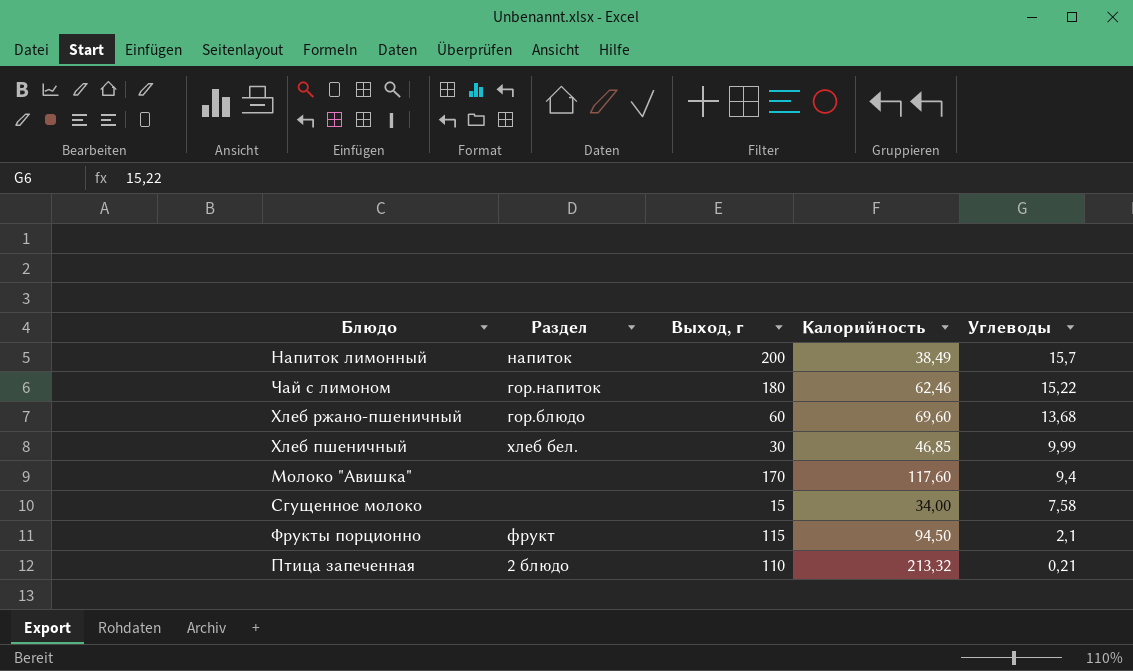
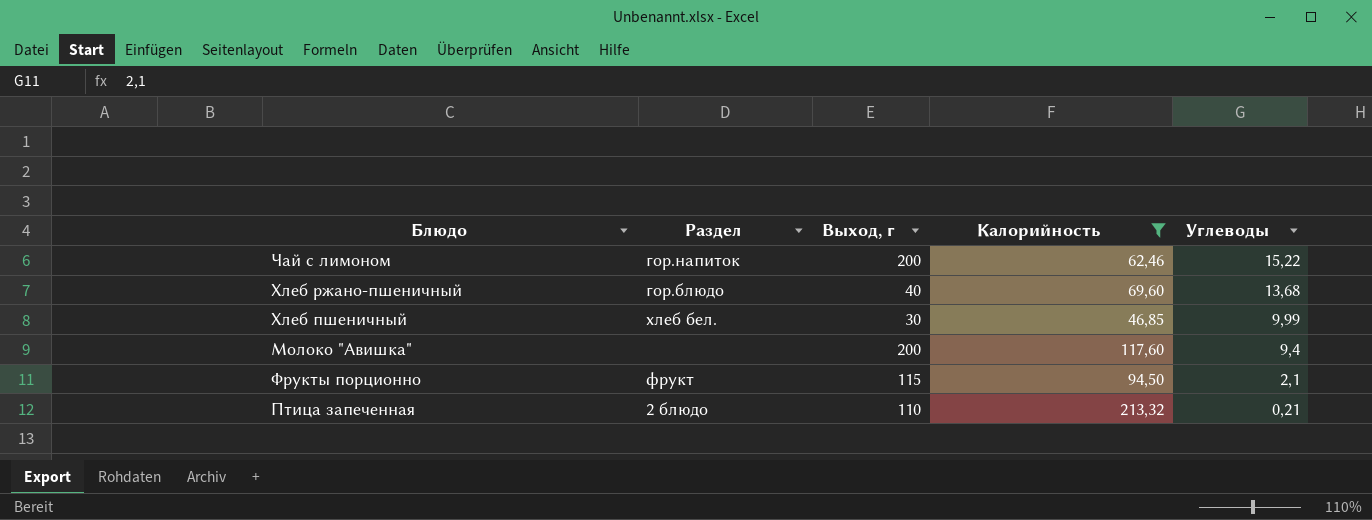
filter: none -> Калорийность >= 46,85
Чай с лимоном | Выход, г: 180 -> 200
Хлеб ржано-пшеничный | Выход, г: 60 -> 40
Молоко "Авишка" | Выход, г: 170 -> 200

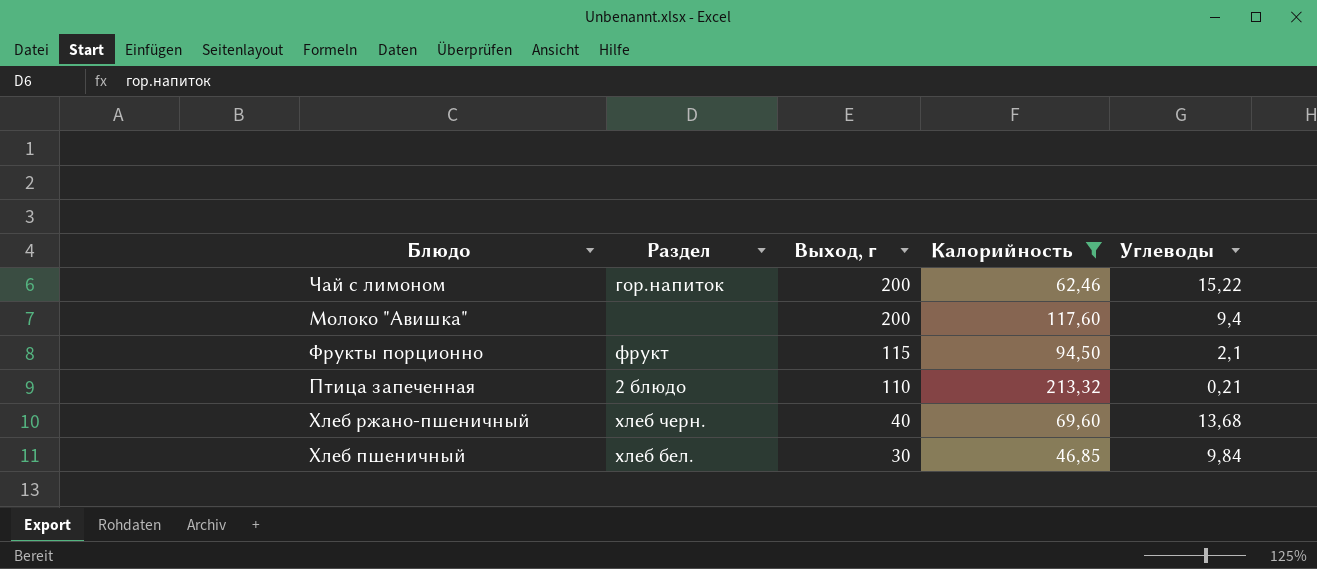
row order: Углеводы descending -> Выход, г descending
Хлеб ржано-пшеничный | Раздел: гор.блюдо -> хлеб черн.
Хлеб пшеничный | Углеводы: 9,99 -> 9,84

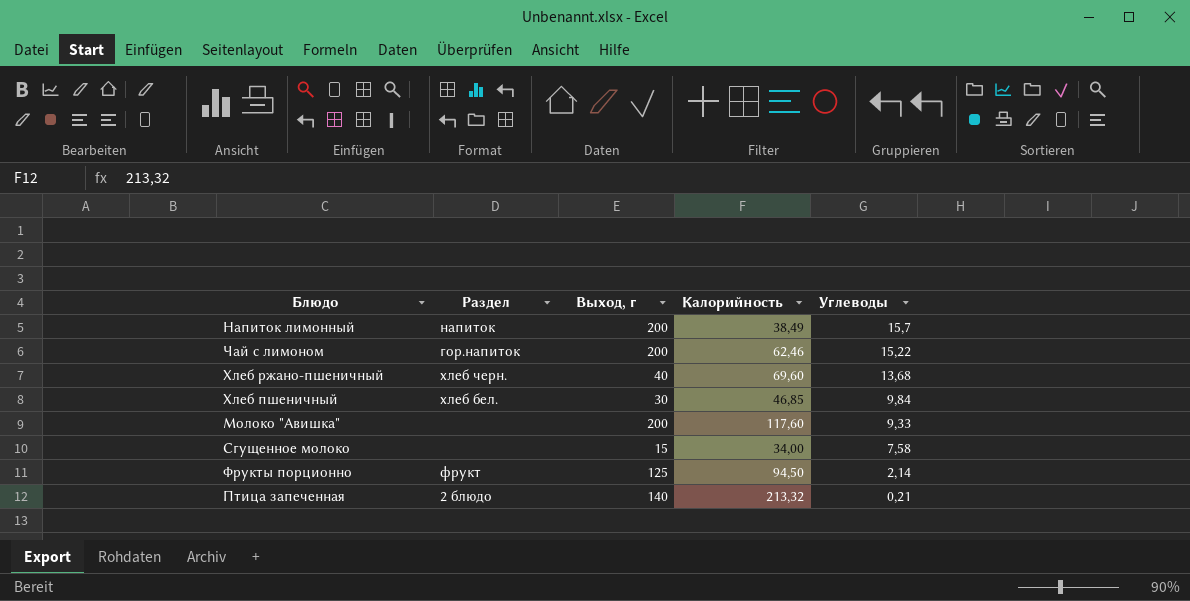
filter: Калорийность >= 46,85 -> none
row order: Выход, г descending -> Углеводы descending
Молоко "Авишка" | Углеводы: 9,4 -> 9,33
Фрукты порционно | Выход, г: 115 -> 125
Фрукты порционно | Углеводы: 2,1 -> 2,14
Птица запеченная | Выход, г: 110 -> 140

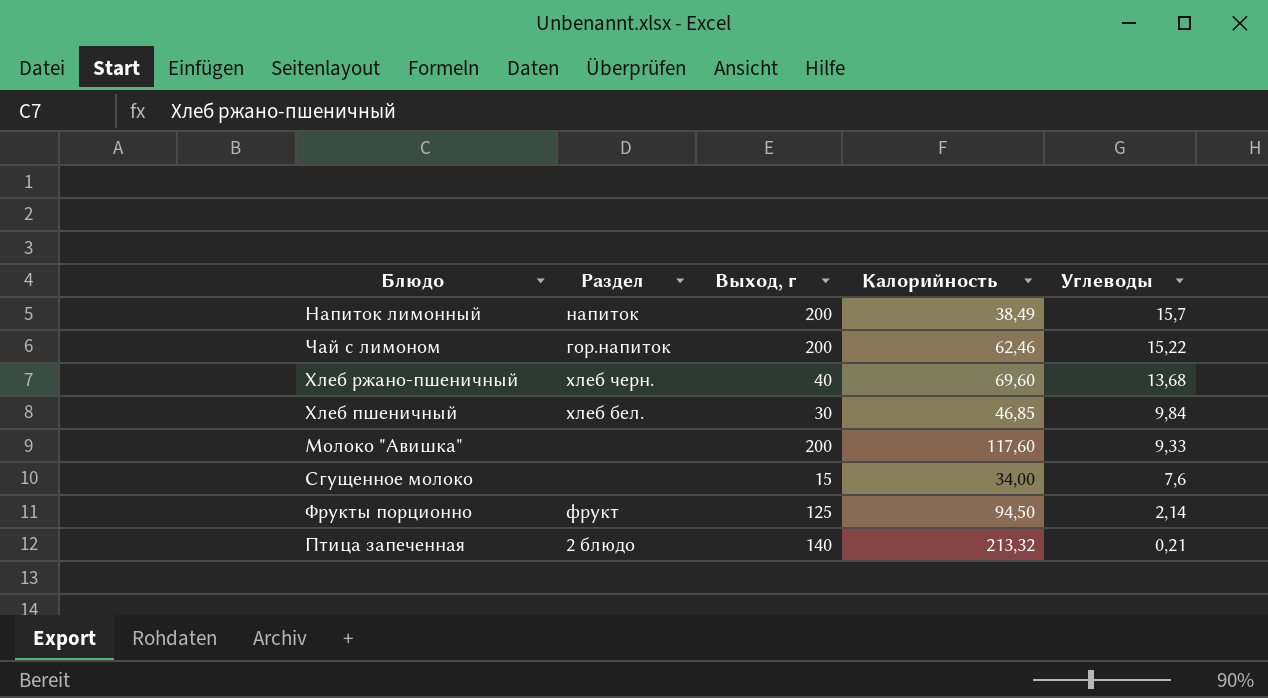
Сгущенное молоко | Углеводы: 7,58 -> 7,6

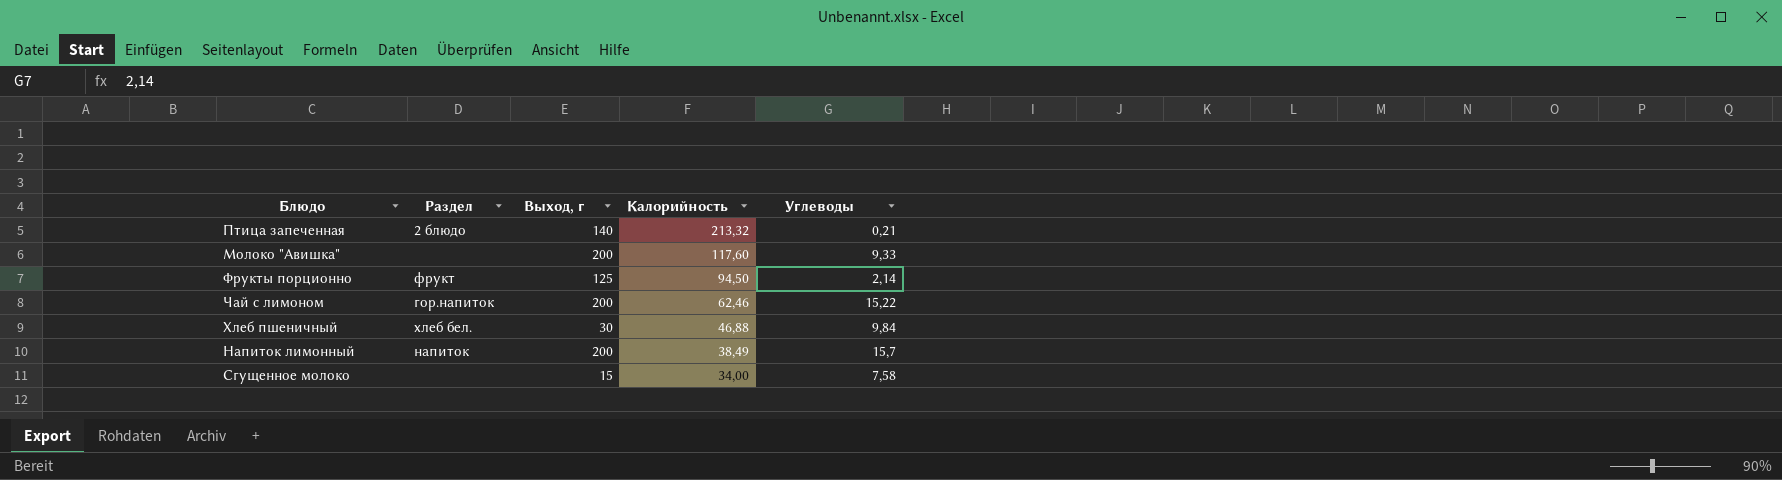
row order: Углеводы descending -> Калорийность descending
row Хлеб ржано-пшеничный: хлеб черн. | 40 | 69,60 | 13,68 -> none
Хлеб пшеничный | Калорийность: 46,85 -> 46,88
Сгущенное молоко | Углеводы: 7,6 -> 7,58

